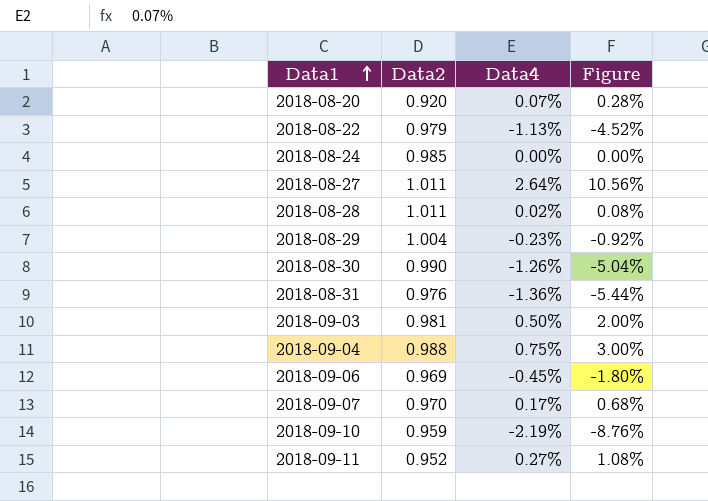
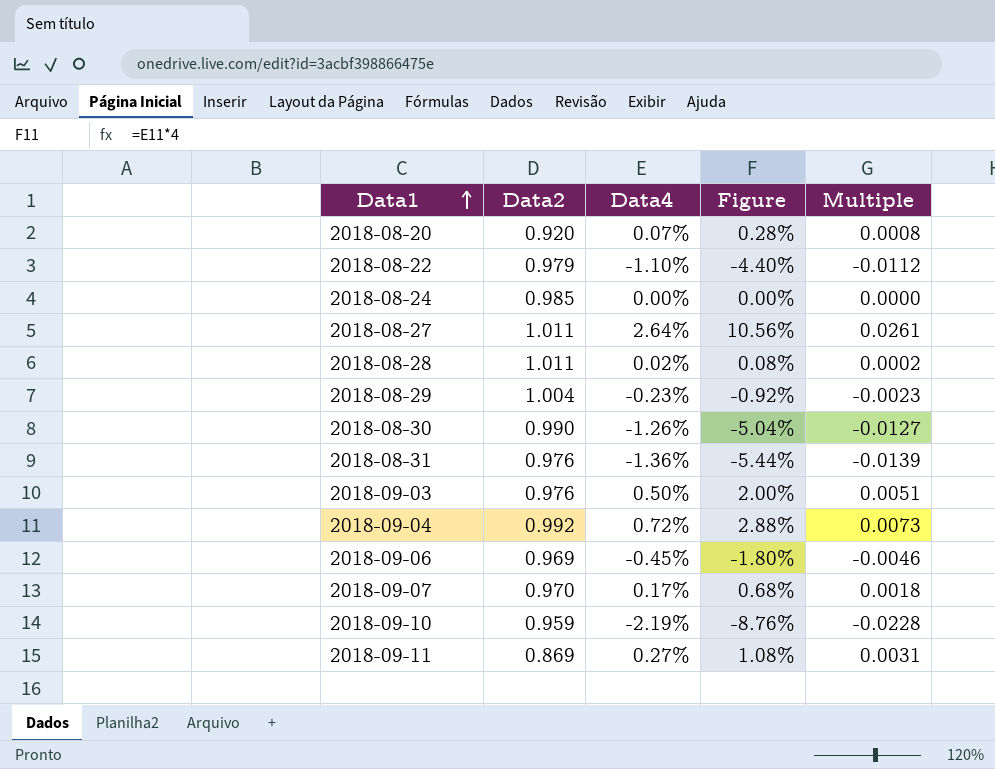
column Multiple | formula: none -> [Data4] / [Data2]
2018-08-22 | Data4: -1.13% -> -1.10%
2018-08-22 | Figure: -4.52% -> -4.40%
2018-09-03 | Data2: 0.981 -> 0.976
2018-09-04 | Data2: 0.988 -> 0.992
2018-09-04 | Data4: 0.75% -> 0.72%
2018-09-04 | Figure: 3.00% -> 2.88%
2018-09-11 | Data2: 0.952 -> 0.869

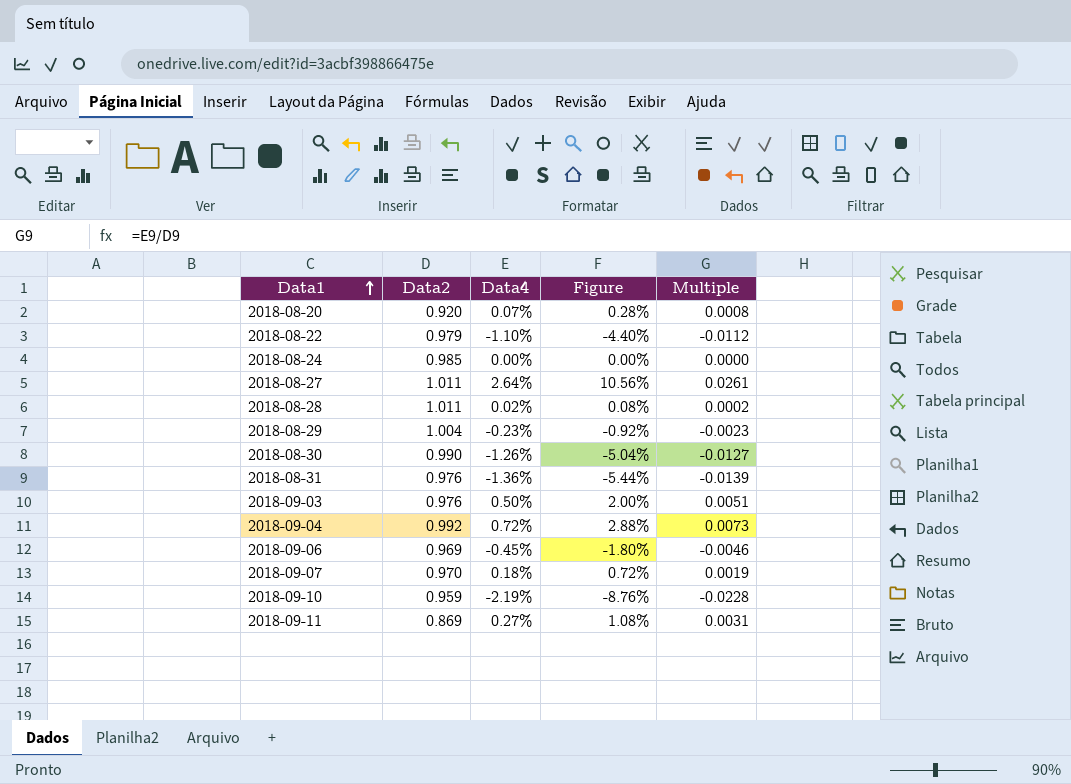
2018-09-07 | Data4: 0.17% -> 0.18%
2018-09-07 | Figure: 0.68% -> 0.72%
2018-09-07 | Multiple: 0.0018 -> 0.0019

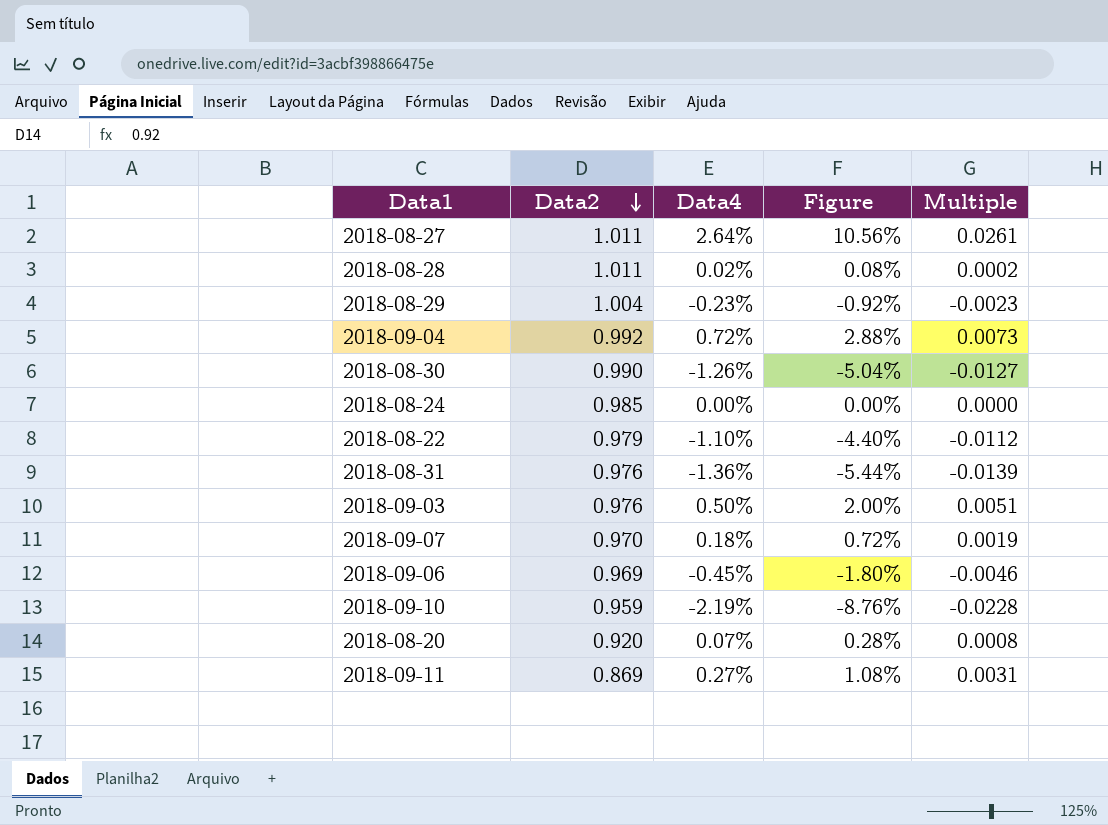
row order: Data1 ascending -> Data2 descending

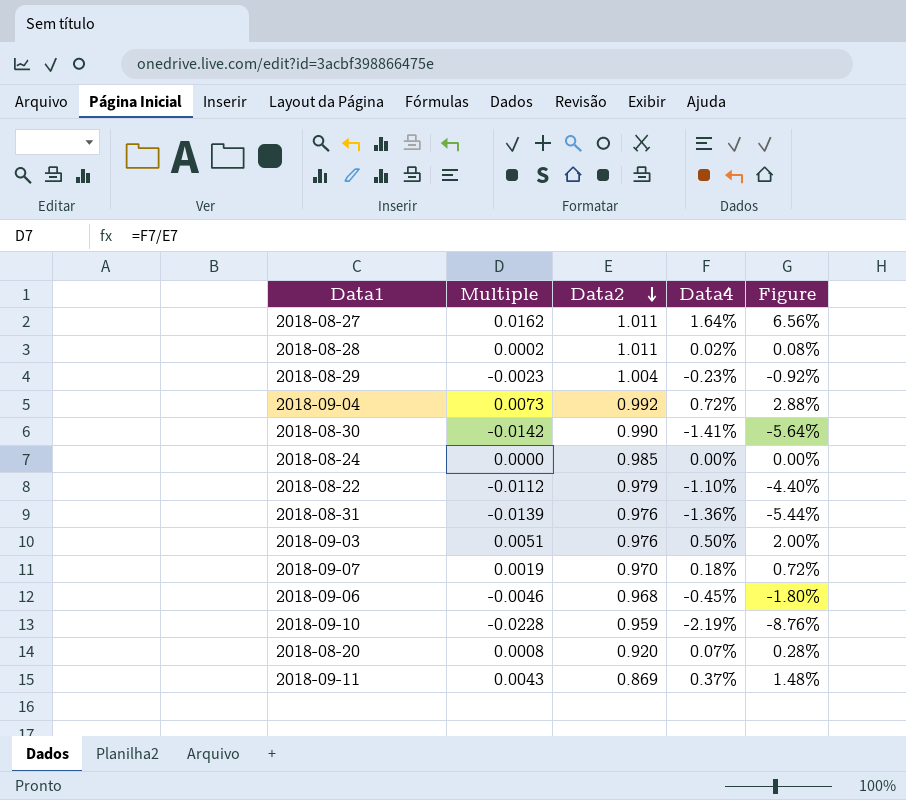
column Multiple | position: 5 -> 2
2018-08-27 | Multiple: 0.0261 -> 0.0162
2018-08-27 | Data4: 2.64% -> 1.64%
2018-08-27 | Figure: 10.56% -> 6.56%
2018-08-30 | Multiple: -0.0127 -> -0.0142
2018-08-30 | Data4: -1.26% -> -1.41%
2018-08-30 | Figure: -5.04% -> -5.64%
2018-09-06 | Data2: 0.969 -> 0.968
2018-09-11 | Multiple: 0.0031 -> 0.0043
2018-09-11 | Data4: 0.27% -> 0.37%
2018-09-11 | Figure: 1.08% -> 1.48%

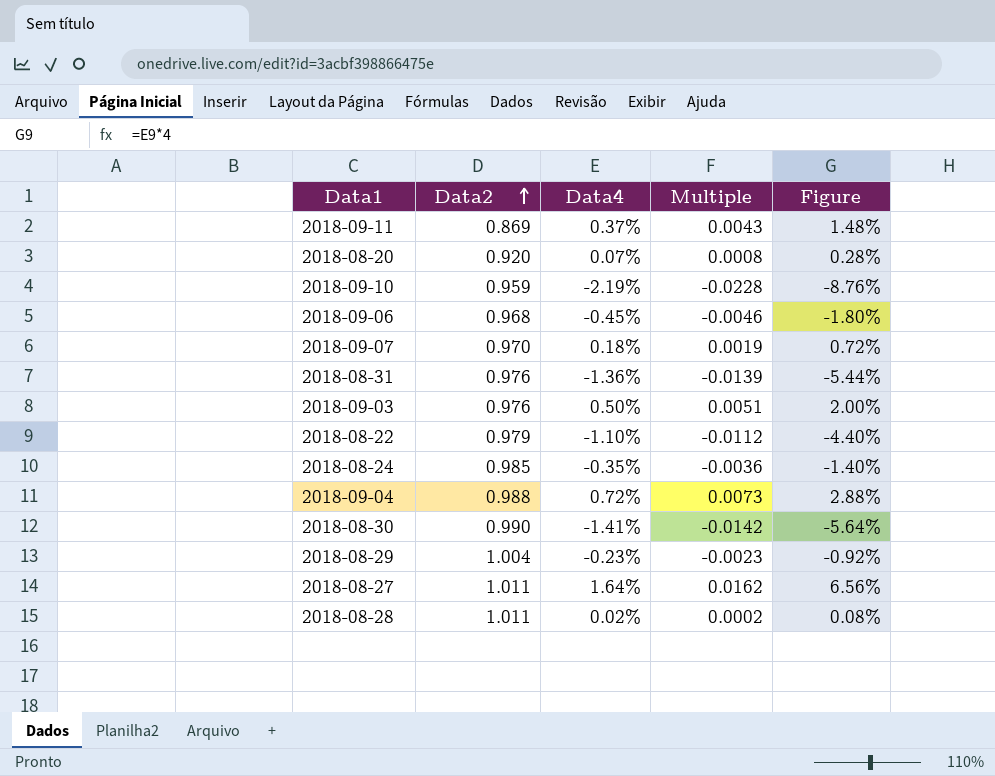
row order: Data2 descending -> Data2 ascending
column Multiple | position: 2 -> 4
2018-08-24 | Data4: 0.00% -> -0.35%
2018-08-24 | Multiple: 0.0000 -> -0.0036
2018-08-24 | Figure: 0.00% -> -1.40%
2018-09-04 | Data2: 0.992 -> 0.988

